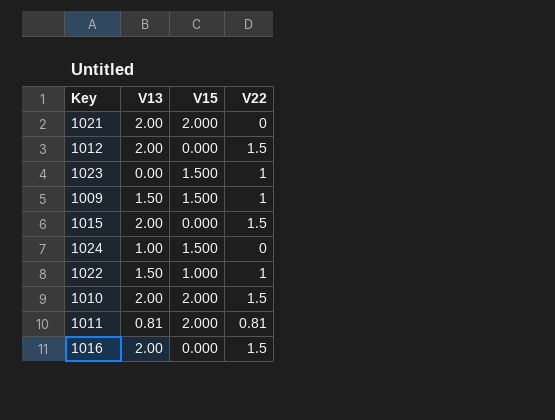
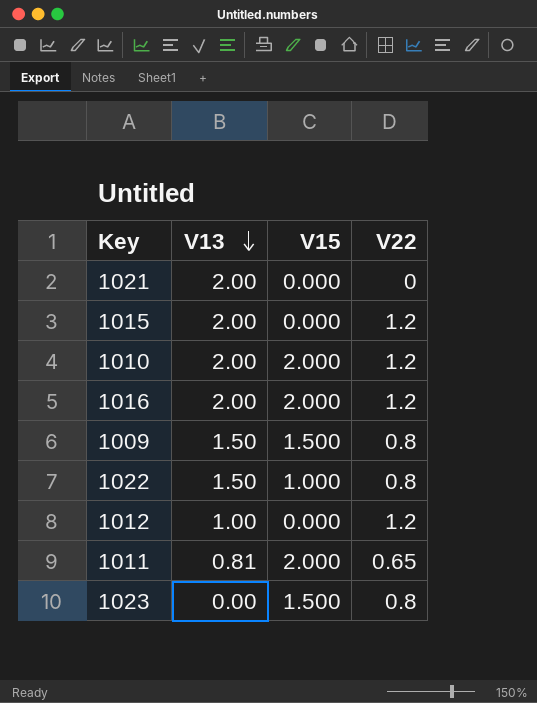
row order: none -> V13 descending
row 1024: 1.00 | 1.500 | 0 -> none
1021 | V15: 2.000 -> 0.000
1015 | V22: 1.5 -> 1.2
1010 | V22: 1.5 -> 1.2
1016 | V15: 0.000 -> 2.000
1016 | V22: 1.5 -> 1.2
1009 | V22: 1 -> 0.8
1022 | V22: 1 -> 0.8
1012 | V13: 2.00 -> 1.00
1012 | V22: 1.5 -> 1.2
1011 | V22: 0.81 -> 0.65
1023 | V22: 1 -> 0.8

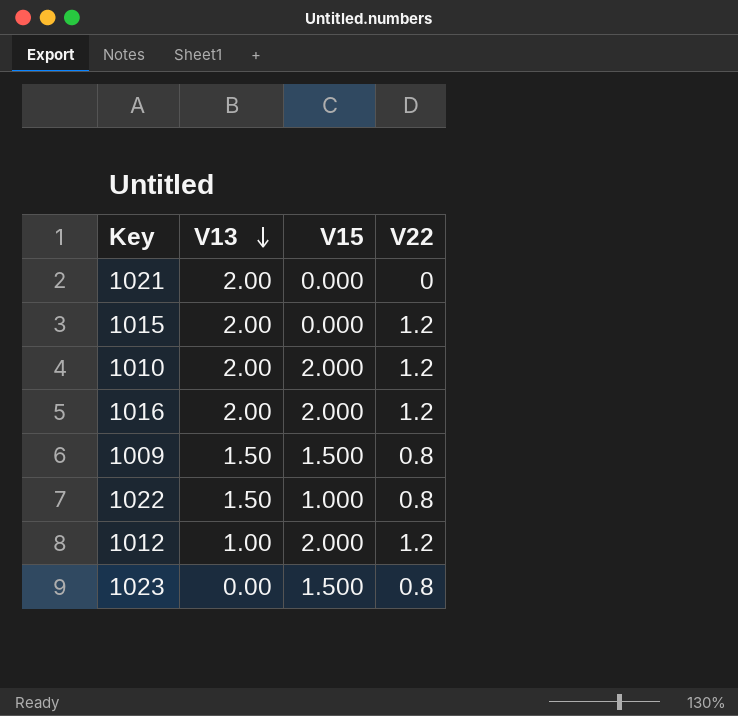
row 1011: 0.81 | 2.000 | 0.65 -> none
1012 | V15: 0.000 -> 2.000

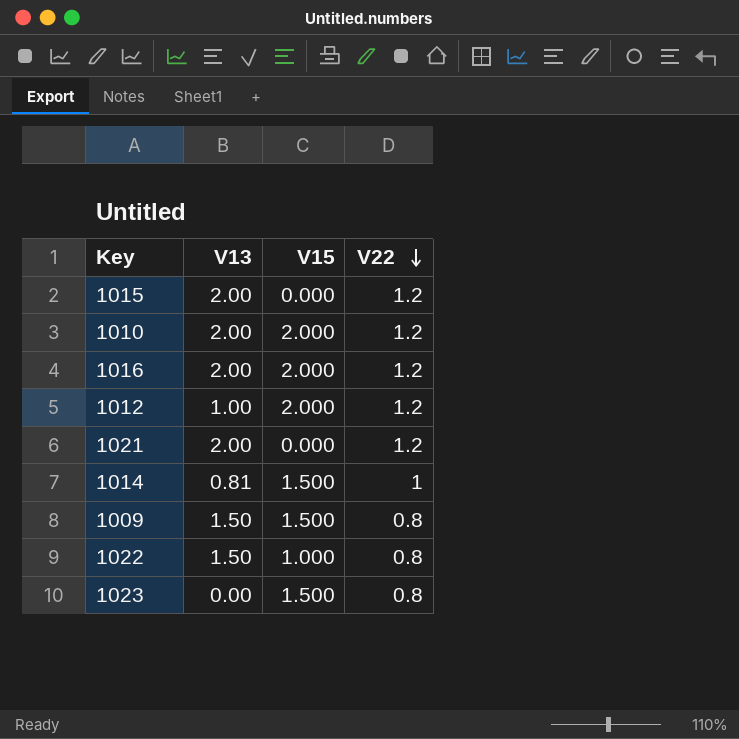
row order: V13 descending -> V22 descending
1021 | V22: 0 -> 1.2
row 1014: none -> 0.81 | 1.500 | 1

